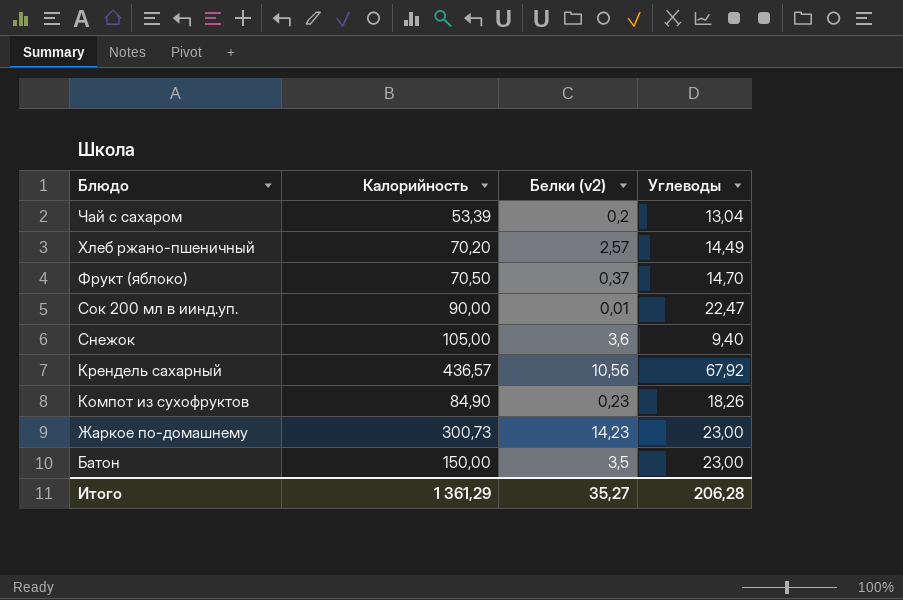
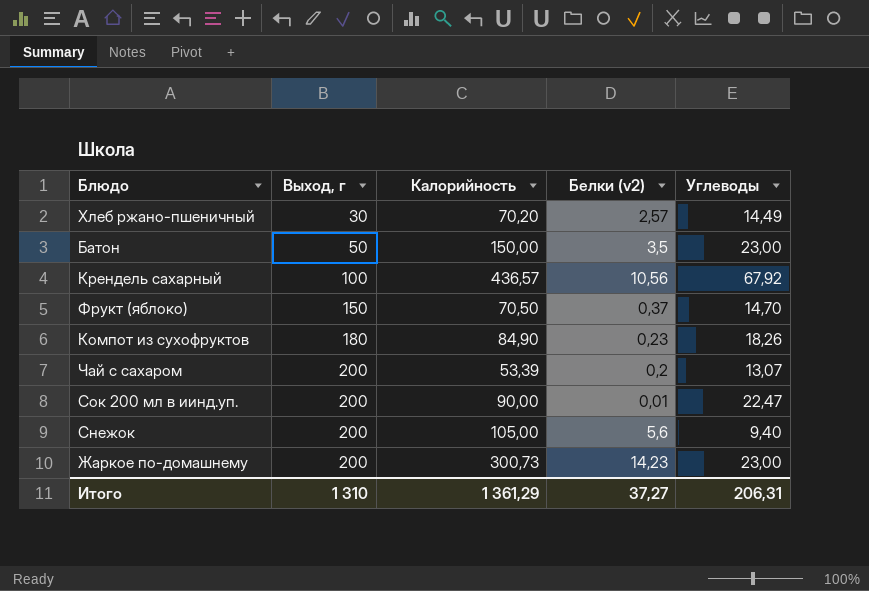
row order: Блюдо descending -> Выход, г ascending
column Выход, г | position: none -> 2
Чай с сахаром | Углеводы: 13,04 -> 13,07
Снежок | Белки (v2): 3,6 -> 5,6
Итого | Белки (v2): 35,27 -> 37,27
Итого | Углеводы: 206,28 -> 206,31

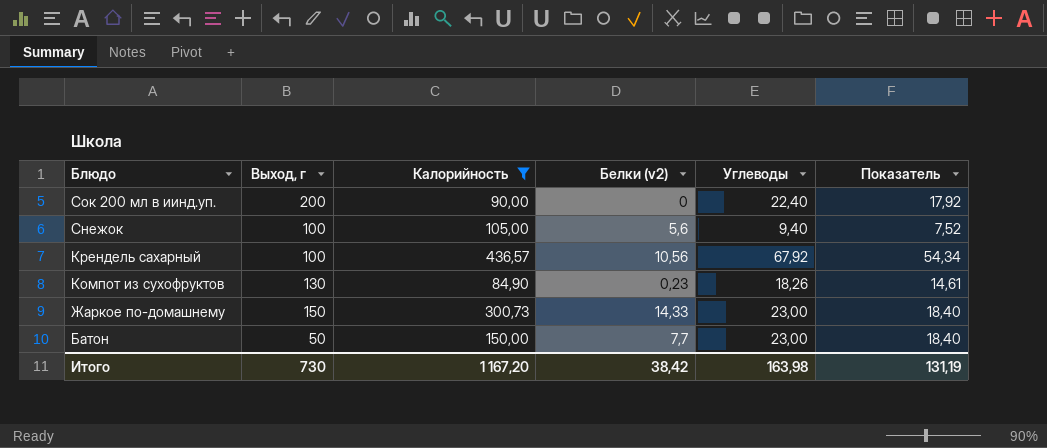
filter: none -> Калорийность >= 84,90
row order: Выход, г ascending -> Блюдо descending
column Показатель | formula: none -> [Углеводы] * 0,8
Сок 200 мл в иинд.уп. | Белки (v2): 0,01 -> 0
Сок 200 мл в иинд.уп. | Углеводы: 22,47 -> 22,40
Снежок | Выход, г: 200 -> 100
Компот из сухофруктов | Выход, г: 180 -> 130
Жаркое по-домашнему | Выход, г: 200 -> 150
Жаркое по-домашнему | Белки (v2): 14,23 -> 14,33
Батон | Белки (v2): 3,5 -> 7,7
Итого | Выход, г: 1 310 -> 730
Итого | Калорийность: 1 361,29 -> 1 167,20
Итого | Белки (v2): 37,27 -> 38,42
Итого | Углеводы: 206,31 -> 163,98

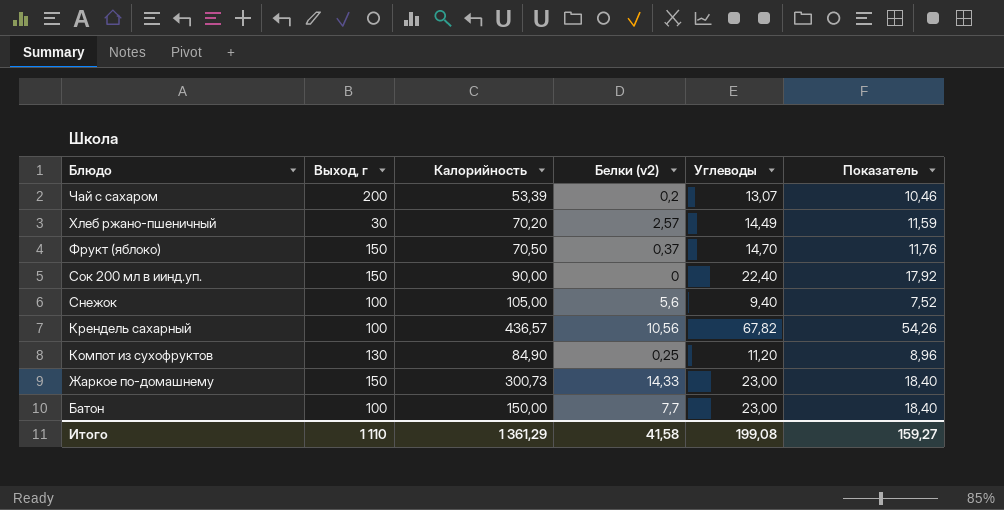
filter: Калорийность >= 84,90 -> none
Сок 200 мл в иинд.уп. | Выход, г: 200 -> 150
Крендель сахарный | Углеводы: 67,92 -> 67,82
Крендель сахарный | Показатель: 54,34 -> 54,26
Компот из сухофруктов | Белки (v2): 0,23 -> 0,25
Компот из сухофруктов | Углеводы: 18,26 -> 11,20
Компот из сухофруктов | Показатель: 14,61 -> 8,96
Батон | Выход, г: 50 -> 100
Итого | Выход, г: 730 -> 1 110
Итого | Калорийность: 1 167,20 -> 1 361,29
Итого | Белки (v2): 38,42 -> 41,58
Итого | Углеводы: 163,98 -> 199,08
Итого | Показатель: 131,19 -> 159,27

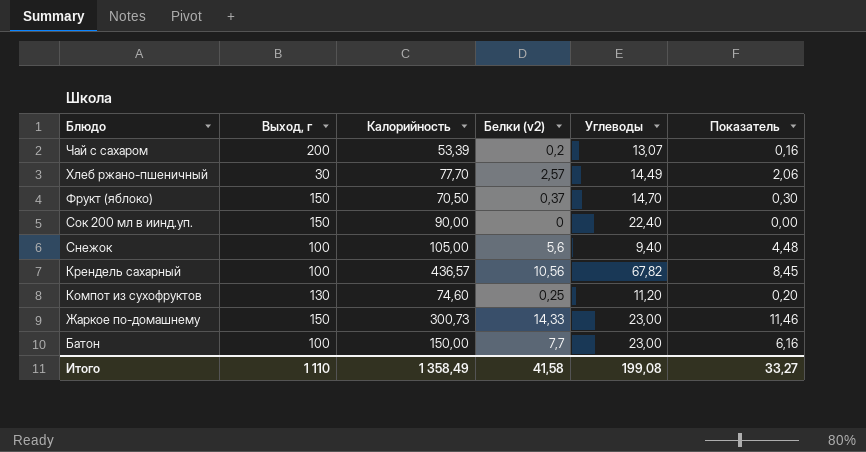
column Показатель | formula: [Углеводы] * 0,8 -> [Белки (v2)] * 0,8
Хлеб ржано-пшеничный | Калорийность: 70,20 -> 77,70
Компот из сухофруктов | Калорийность: 84,90 -> 74,60
Итого | Калорийность: 1 361,29 -> 1 358,49
Итого | Показатель: 159,27 -> 33,27

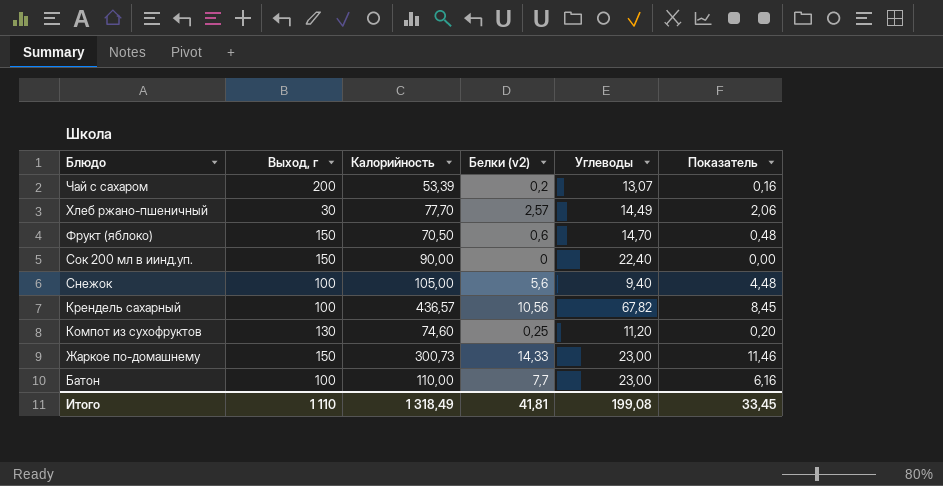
Фрукт (яблоко) | Белки (v2): 0,37 -> 0,6
Фрукт (яблоко) | Показатель: 0,30 -> 0,48
Батон | Калорийность: 150,00 -> 110,00
Итого | Калорийность: 1 358,49 -> 1 318,49
Итого | Белки (v2): 41,58 -> 41,81
Итого | Показатель: 33,27 -> 33,45

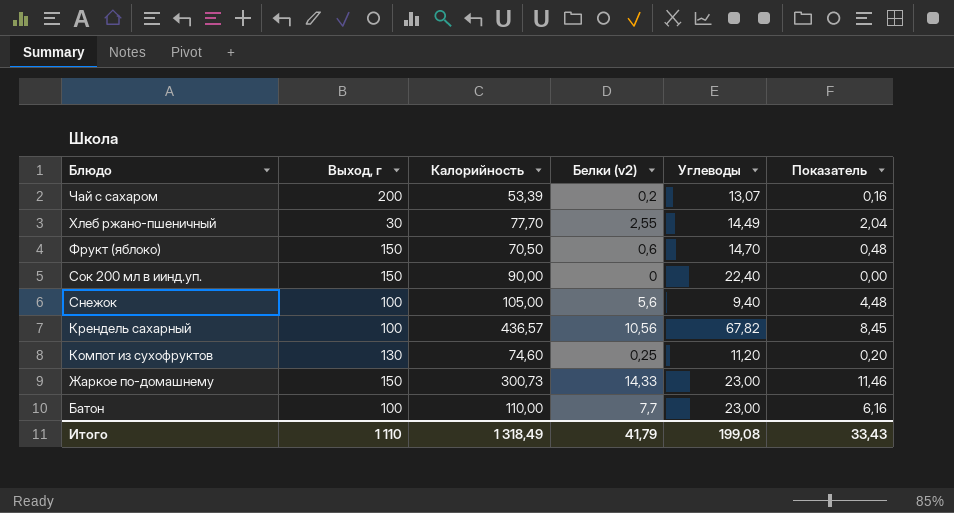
Хлеб ржано-пшеничный | Белки (v2): 2,57 -> 2,55
Хлеб ржано-пшеничный | Показатель: 2,06 -> 2,04
Итого | Белки (v2): 41,81 -> 41,79
Итого | Показатель: 33,45 -> 33,43

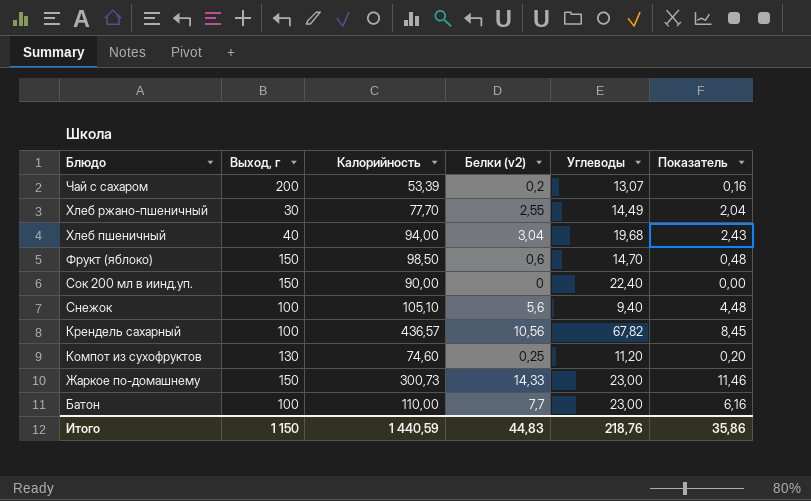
row Хлеб пшеничный: none -> 40 | 94,00 | 3,04 | 19,68 | 2,43
Фрукт (яблоко) | Калорийность: 70,50 -> 98,50
Снежок | Калорийность: 105,00 -> 105,10
Итого | Выход, г: 1 110 -> 1 150
Итого | Калорийность: 1 318,49 -> 1 440,59
Итого | Белки (v2): 41,79 -> 44,83
Итого | Углеводы: 199,08 -> 218,76
Итого | Показатель: 33,43 -> 35,86

